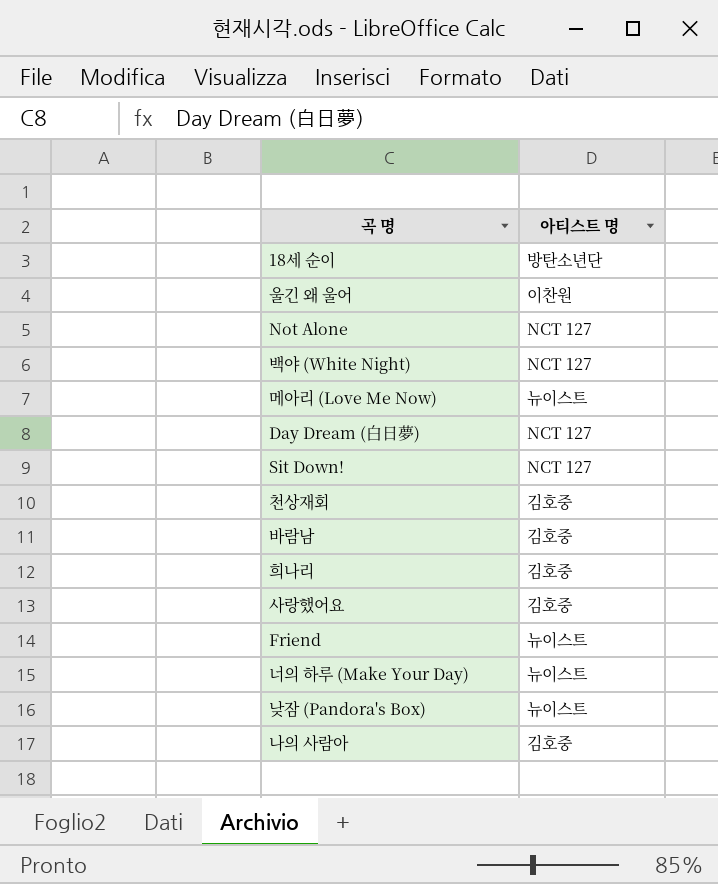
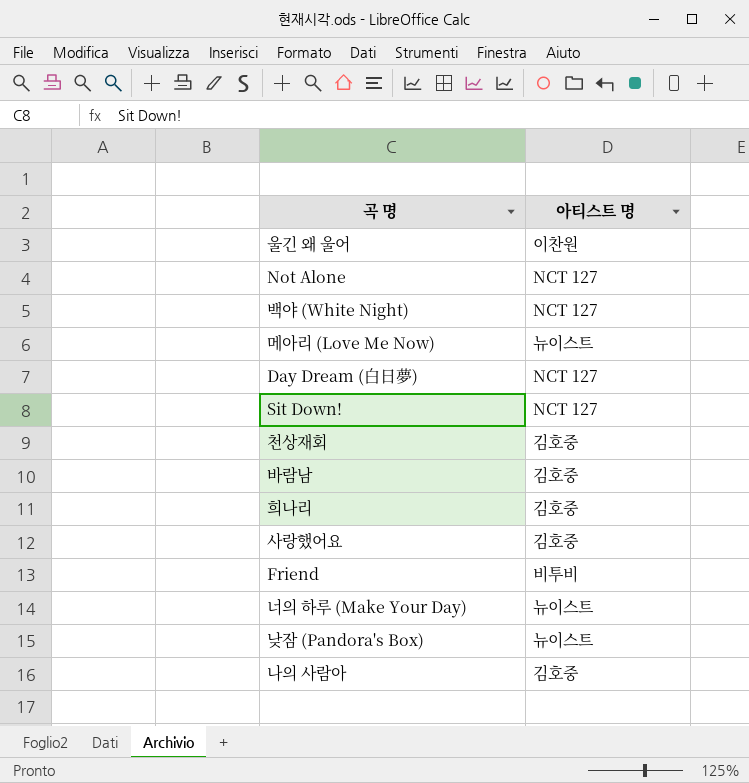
row 18세 순이: 방탄소년단 -> none
Friend | 아티스트 명: 뉴이스트 -> 비투비

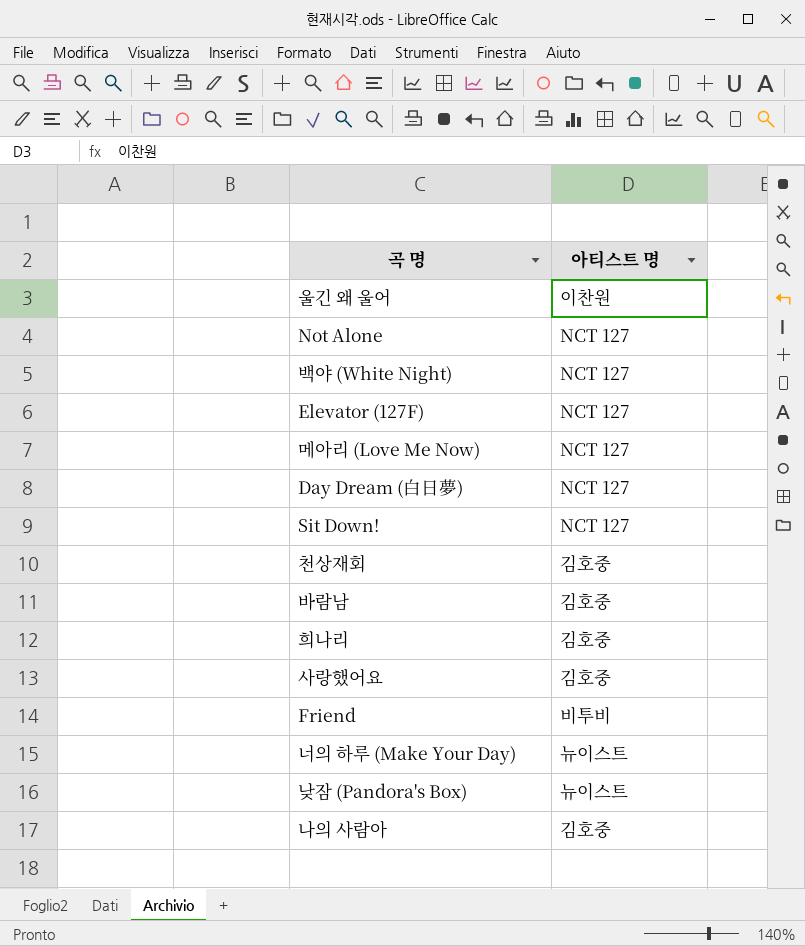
row Elevator (127F): none -> NCT 127
메아리 (Love Me Now) | 아티스트 명: 뉴이스트 -> NCT 127

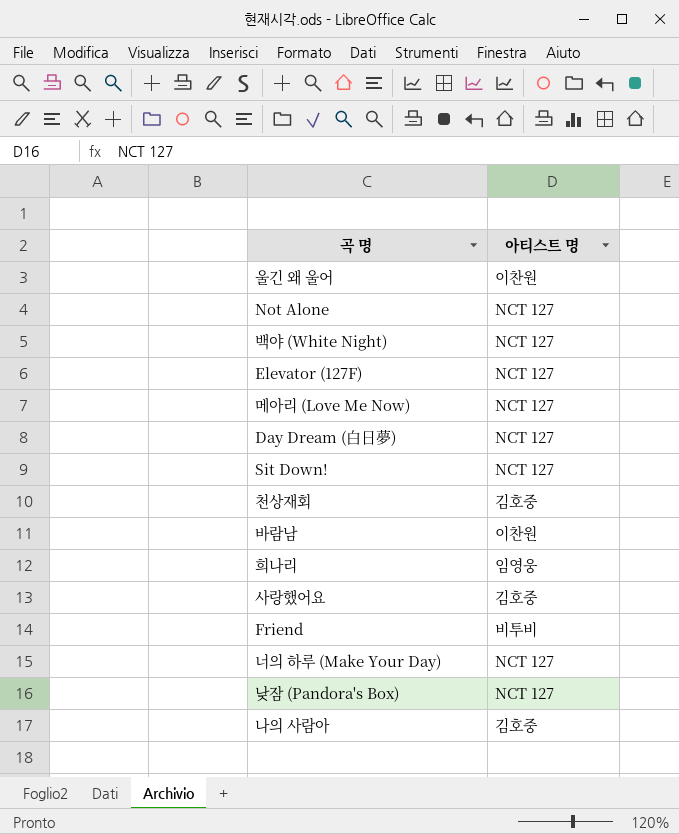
바람남 | 아티스트 명: 김호중 -> 이찬원
희나리 | 아티스트 명: 김호중 -> 임영웅
너의 하루 (Make Your Day) | 아티스트 명: 뉴이스트 -> NCT 127
낮잠 (Pandora's Box) | 아티스트 명: 뉴이스트 -> NCT 127

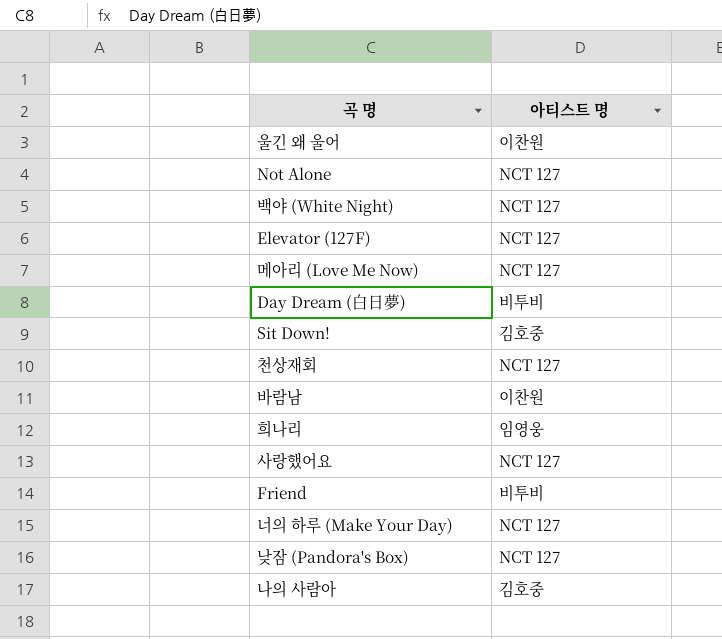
Day Dream (白日夢) | 아티스트 명: NCT 127 -> 비투비
Sit Down! | 아티스트 명: NCT 127 -> 김호중
천상재회 | 아티스트 명: 김호중 -> NCT 127
사랑했어요 | 아티스트 명: 김호중 -> NCT 127

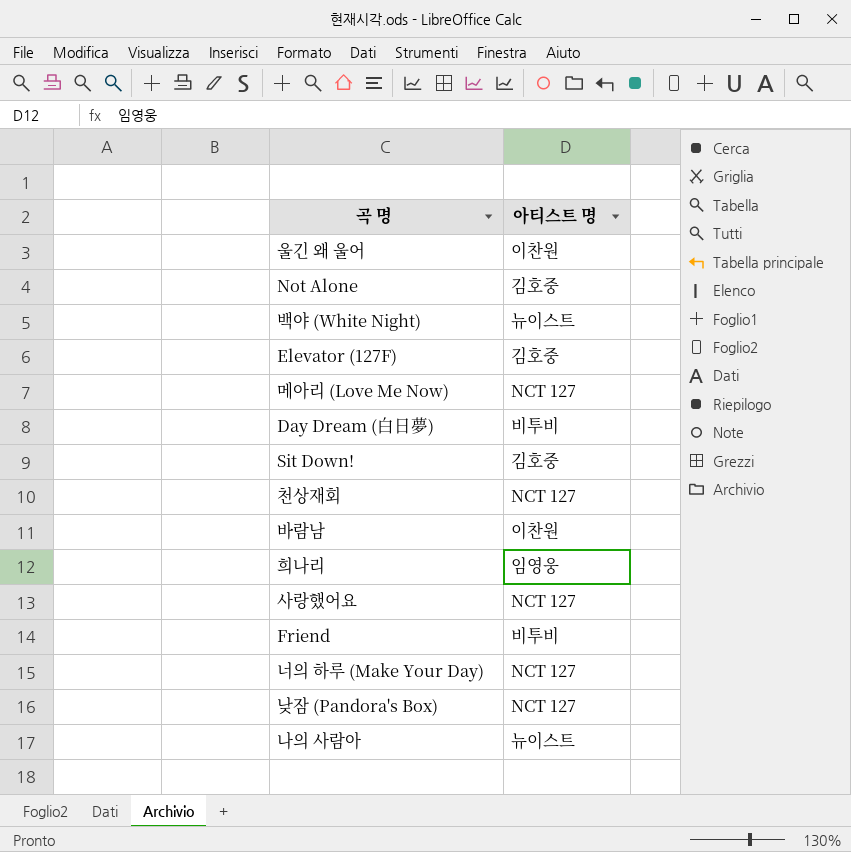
Not Alone | 아티스트 명: NCT 127 -> 김호중
백야 (White Night) | 아티스트 명: NCT 127 -> 뉴이스트
Elevator (127F) | 아티스트 명: NCT 127 -> 김호중
나의 사람아 | 아티스트 명: 김호중 -> 뉴이스트

